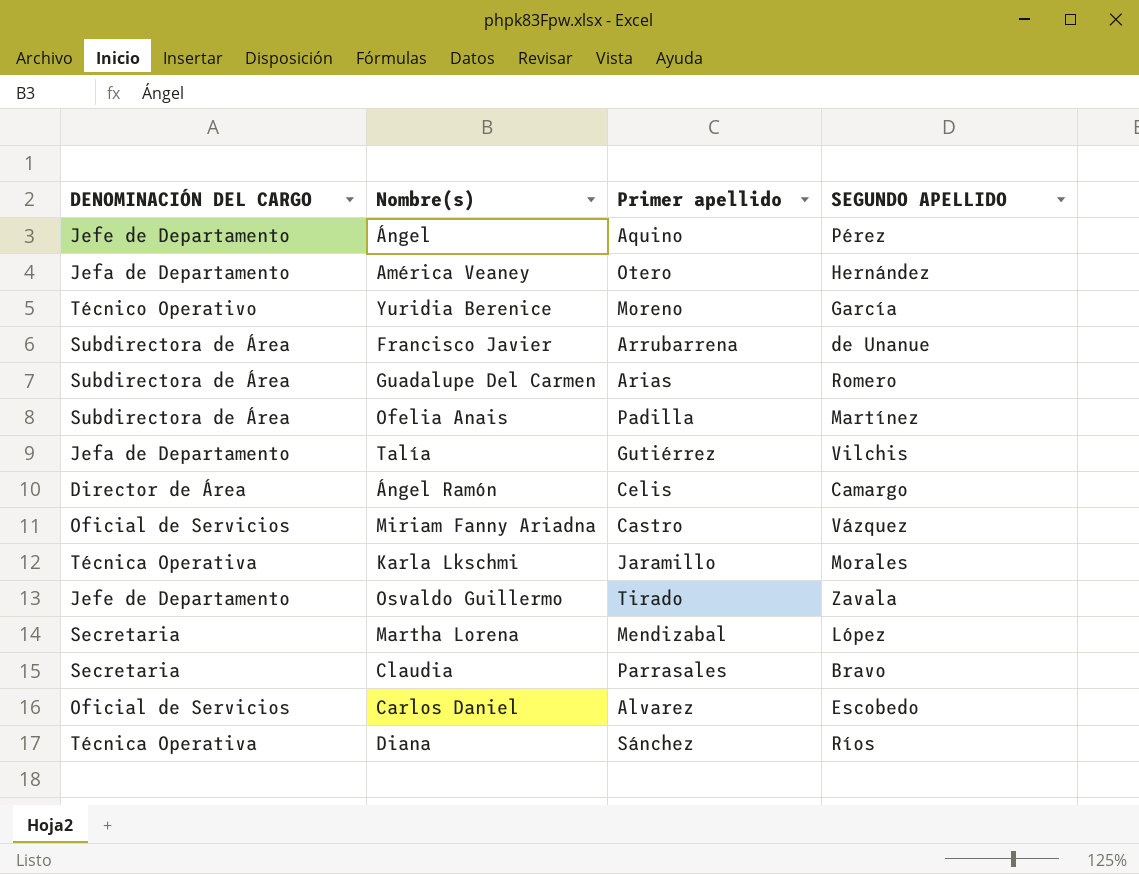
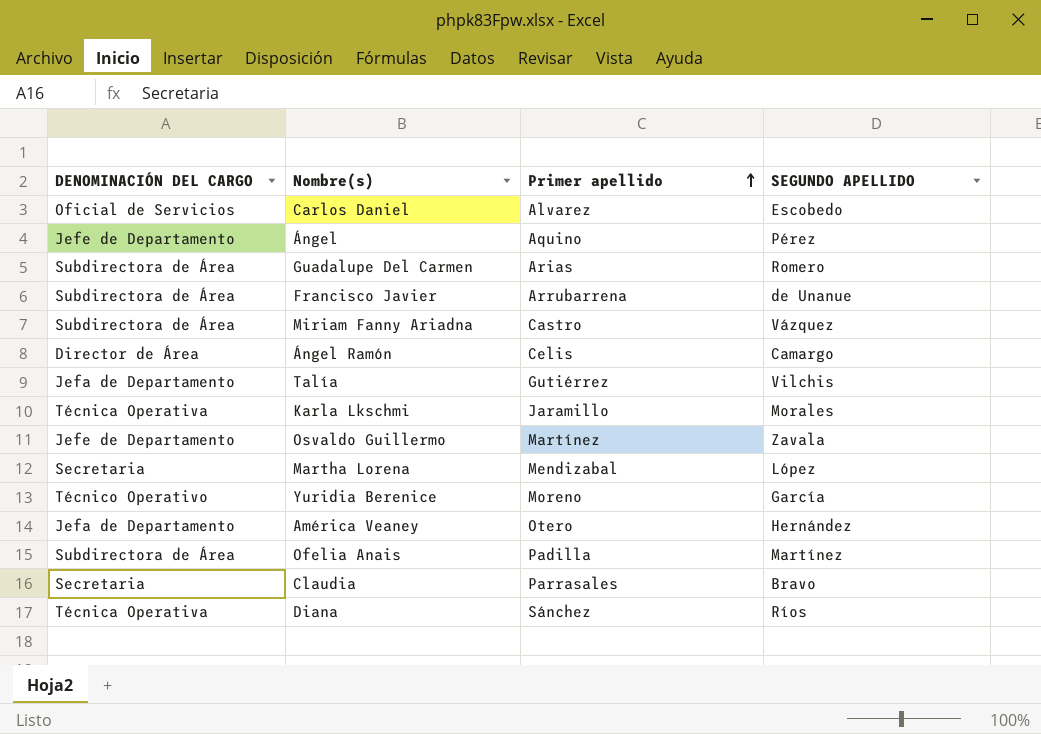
row order: none -> Primer apellido ascending
Miriam Fanny Ariadna | DENOMINACIÓN DEL CARGO: Oficial de Servicios -> Subdirectora de Área
Osvaldo Guillermo | Primer apellido: Tirado -> Martínez

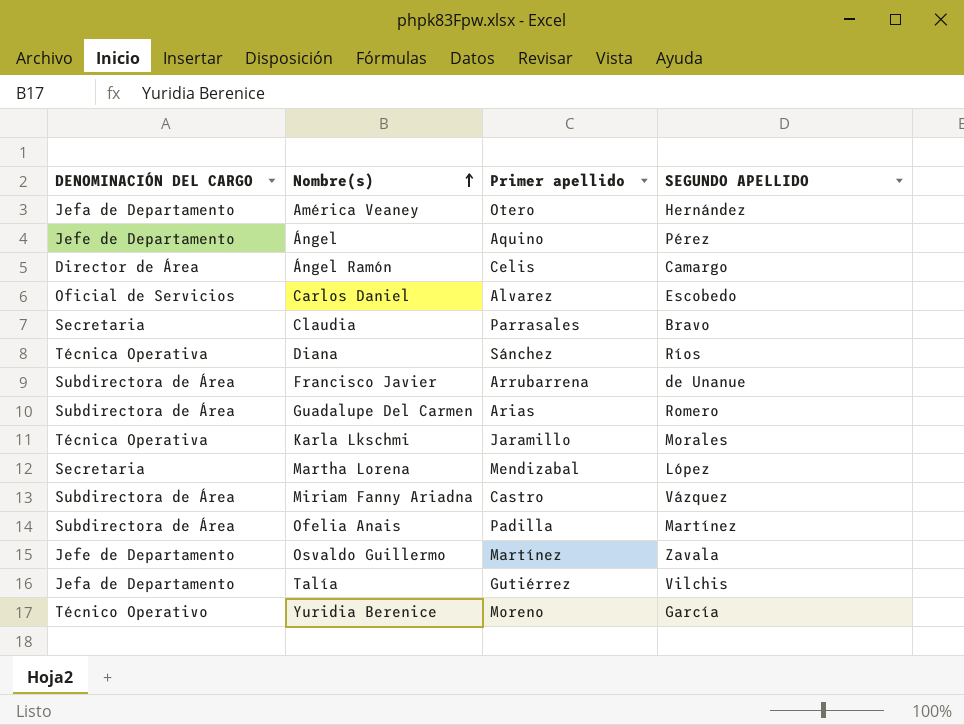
row order: Primer apellido ascending -> Nombre(s) ascending

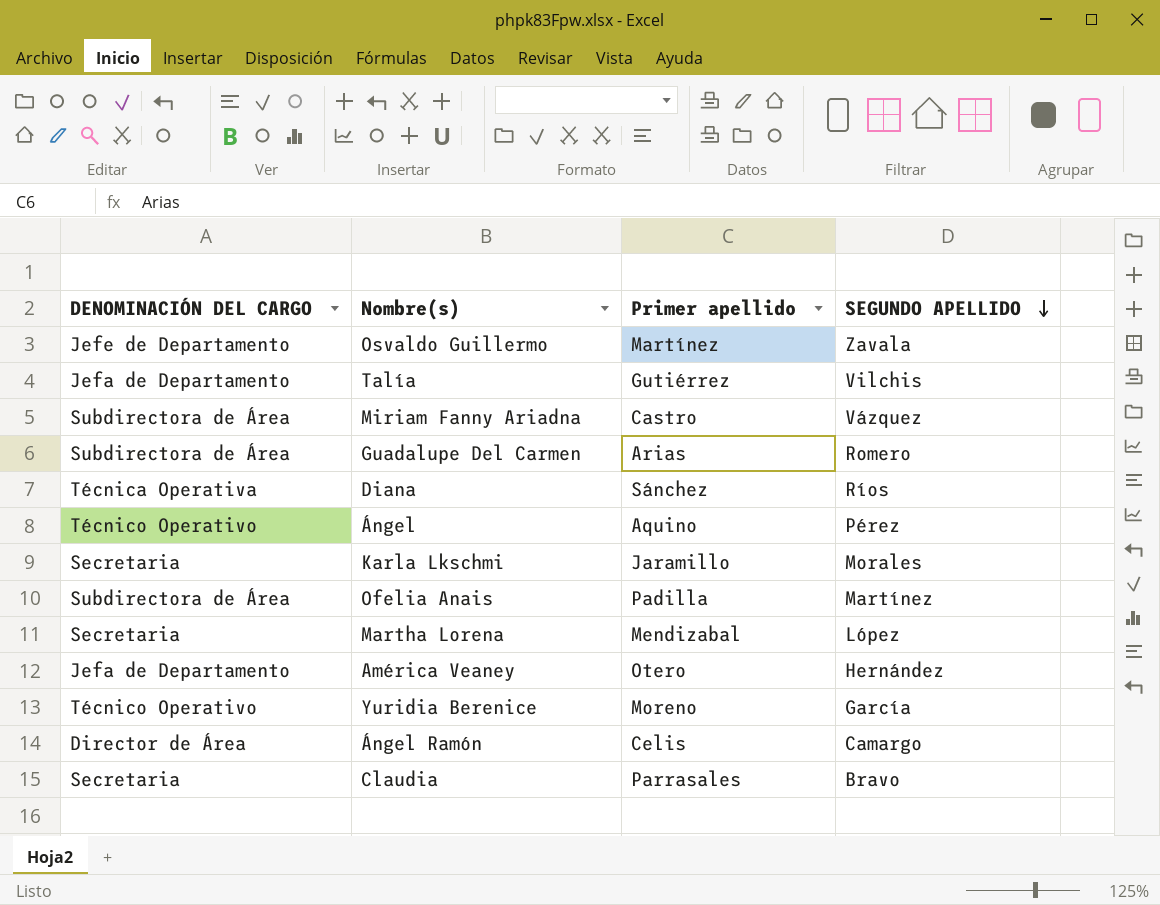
row order: Nombre(s) ascending -> SEGUNDO APELLIDO descending
row Carlos Daniel: Oficial de Servicios | Alvarez | Escobedo -> none
row Francisco Javier: Subdirectora de Área | Arrubarrena | de Unanue -> none
Ángel | DENOMINACIÓN DEL CARGO: Jefe de Departamento -> Técnico Operativo
Karla Lkschmi | DENOMINACIÓN DEL CARGO: Técnica Operativa -> Secretaria

